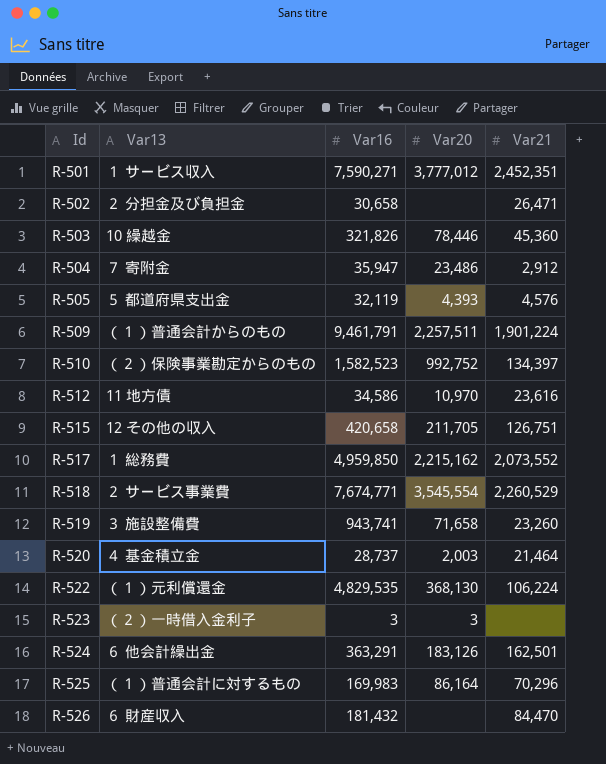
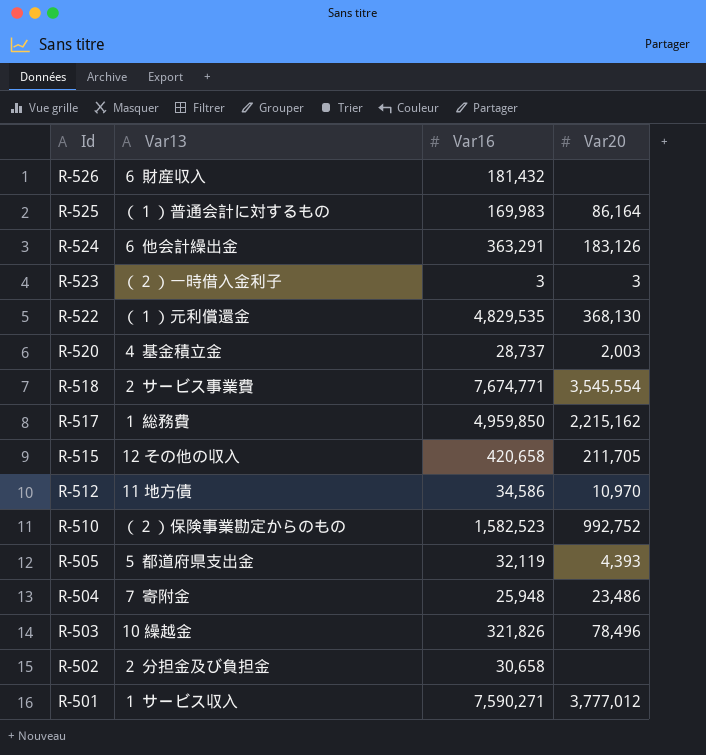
row order: Id ascending -> Id descending
column Var21 | position: 5 -> none
row R-509: （１）普通会計からのもの | 9,461,791 | 2,257,511 | 1,901,224 -> none
row R-519: ３ 施設整備費 | 943,741 | 71,658 | 23,260 -> none
R-504 | Var16: 35,947 -> 25,948
R-503 | Var20: 78,446 -> 78,496

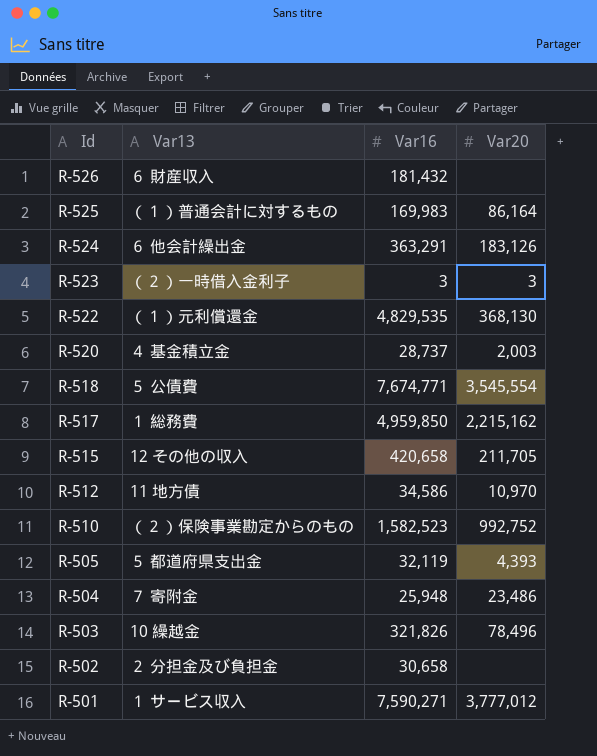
R-518 | Var13: ２ サービス事業費 -> ５ 公債費

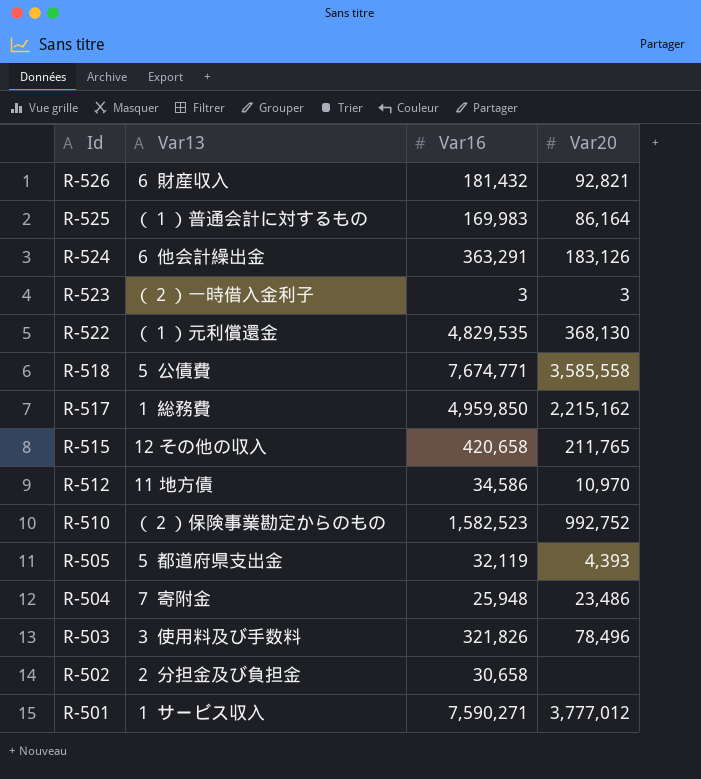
row R-520: ４ 基金積立金 | 28,737 | 2,003 -> none
R-526 | Var20: none -> 92,821
R-518 | Var20: 3,545,554 -> 3,585,558
R-515 | Var20: 211,705 -> 211,765
R-503 | Var13: 10 繰越金 -> ３ 使用料及び手数料

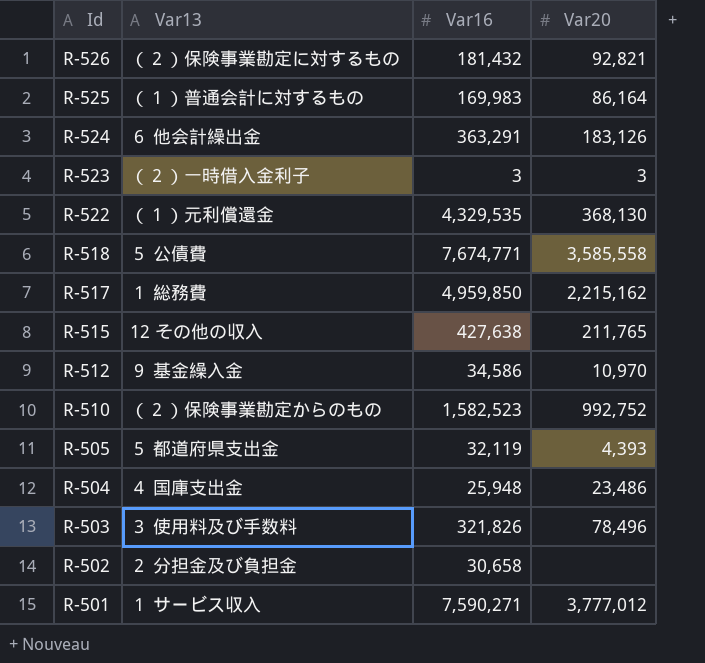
R-526 | Var13: ６ 財産収入 -> （２）保険事業勘定に対するもの
R-522 | Var16: 4,829,535 -> 4,329,535
R-515 | Var16: 420,658 -> 427,638
R-512 | Var13: 11 地方債 -> ９ 基金繰入金
R-504 | Var13: ７ 寄附金 -> ４ 国庫支出金

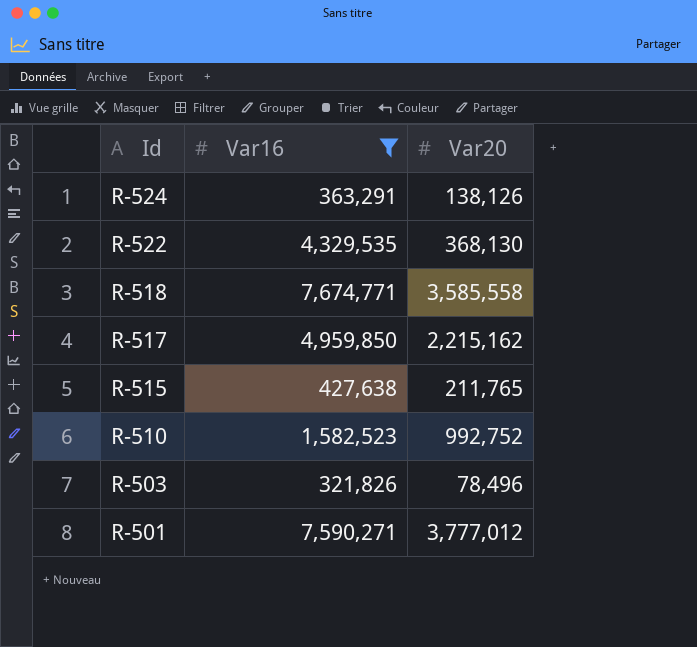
filter: none -> Var16 >= 321,826
column Var13 | position: 2 -> none
R-524 | Var20: 183,126 -> 138,126

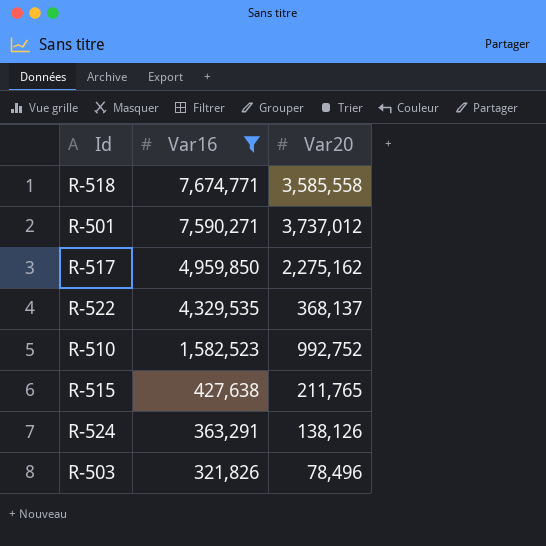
row order: Id descending -> Var16 descending
R-501 | Var20: 3,777,012 -> 3,737,012
R-517 | Var20: 2,215,162 -> 2,275,162
R-522 | Var20: 368,130 -> 368,137

